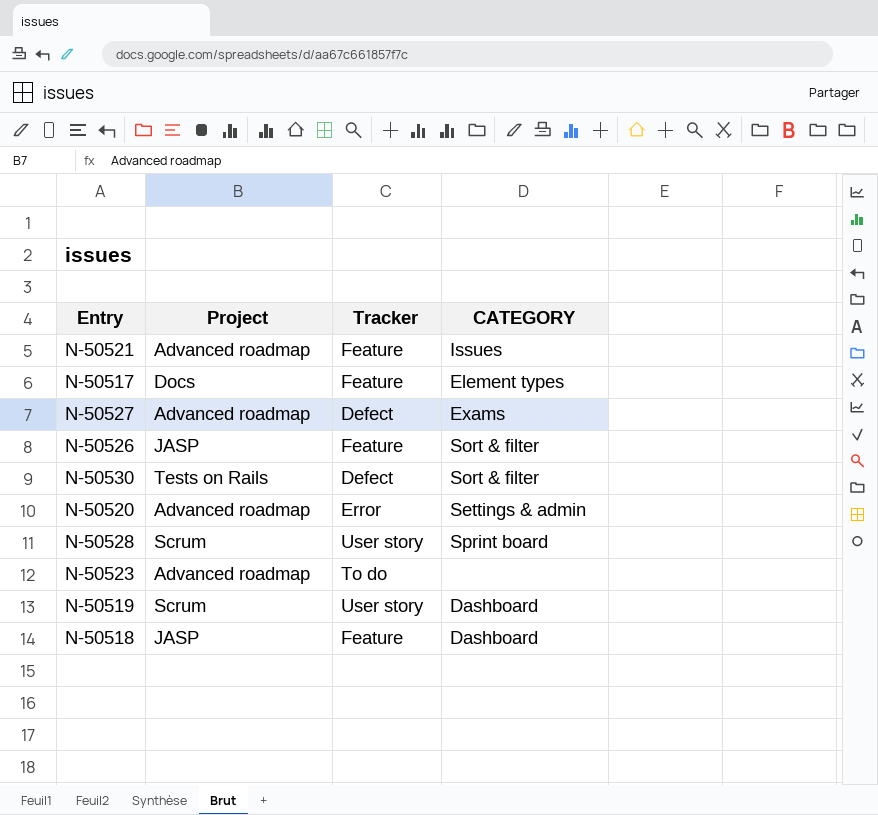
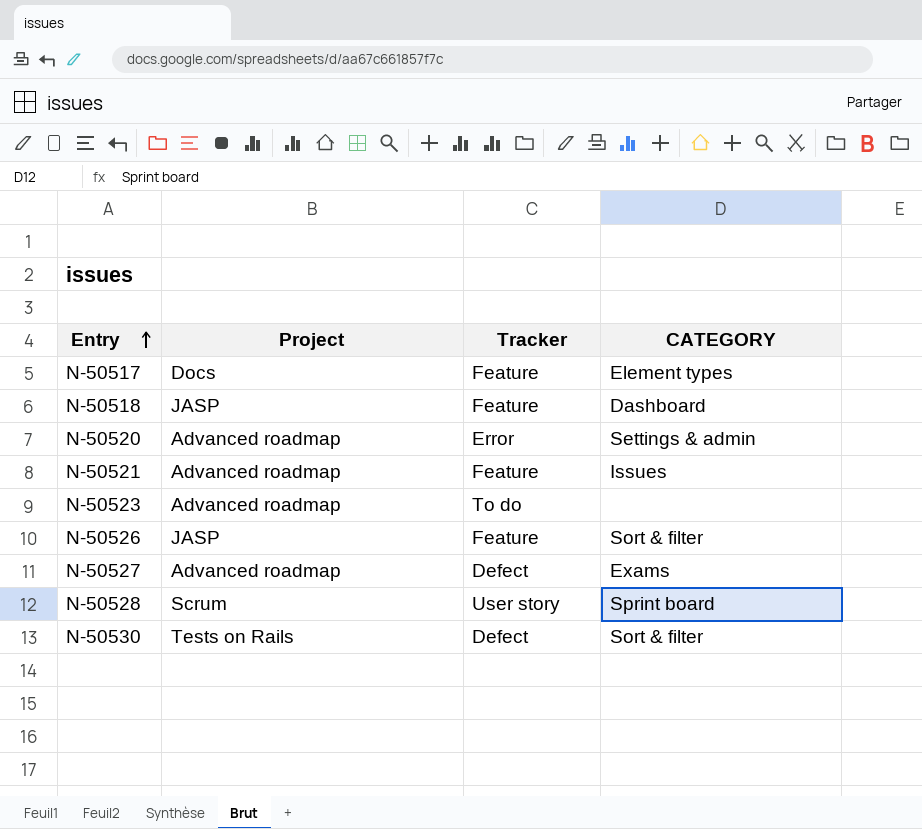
row order: none -> Entry ascending
row N-50519: Scrum | User story | Dashboard -> none

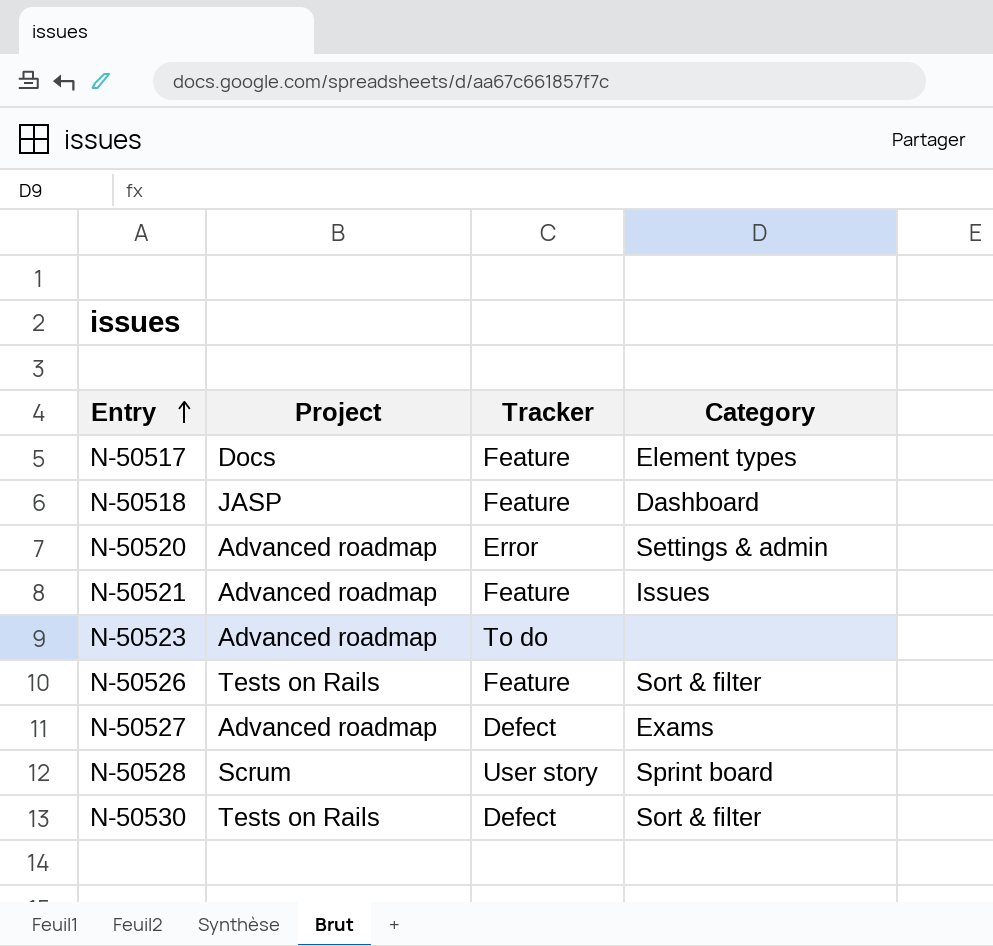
column name: CATEGORY -> Category
N-50526 | Project: JASP -> Tests on Rails

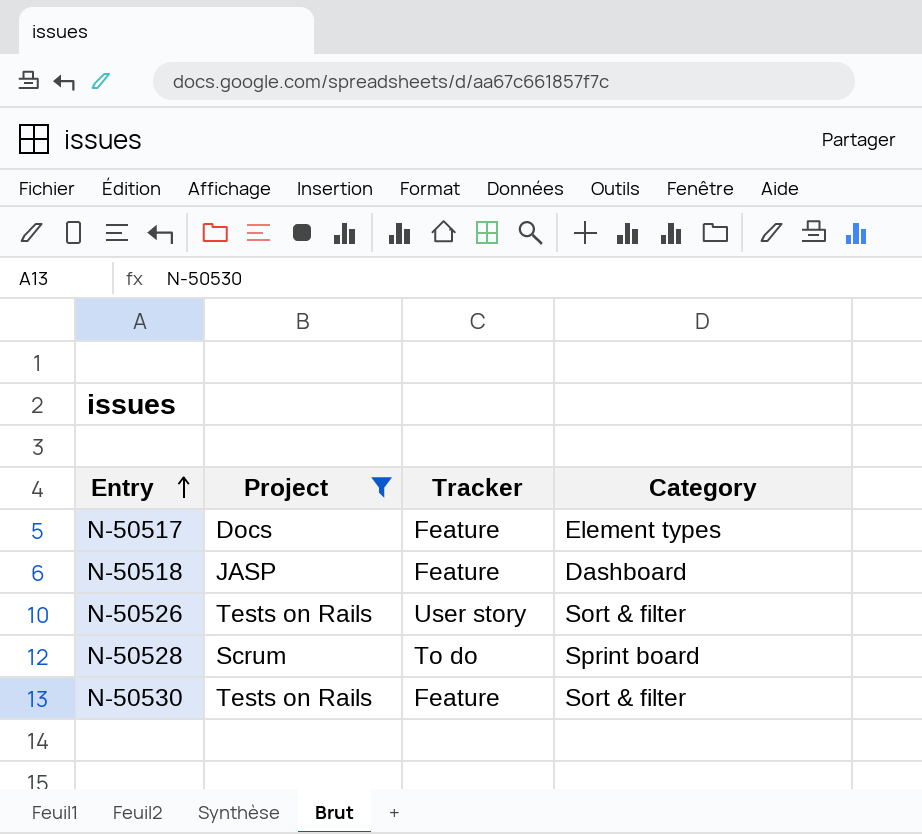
filter: none -> Project != Advanced roadmap
N-50526 | Tracker: Feature -> User story
N-50528 | Tracker: User story -> To do
N-50530 | Tracker: Defect -> Feature

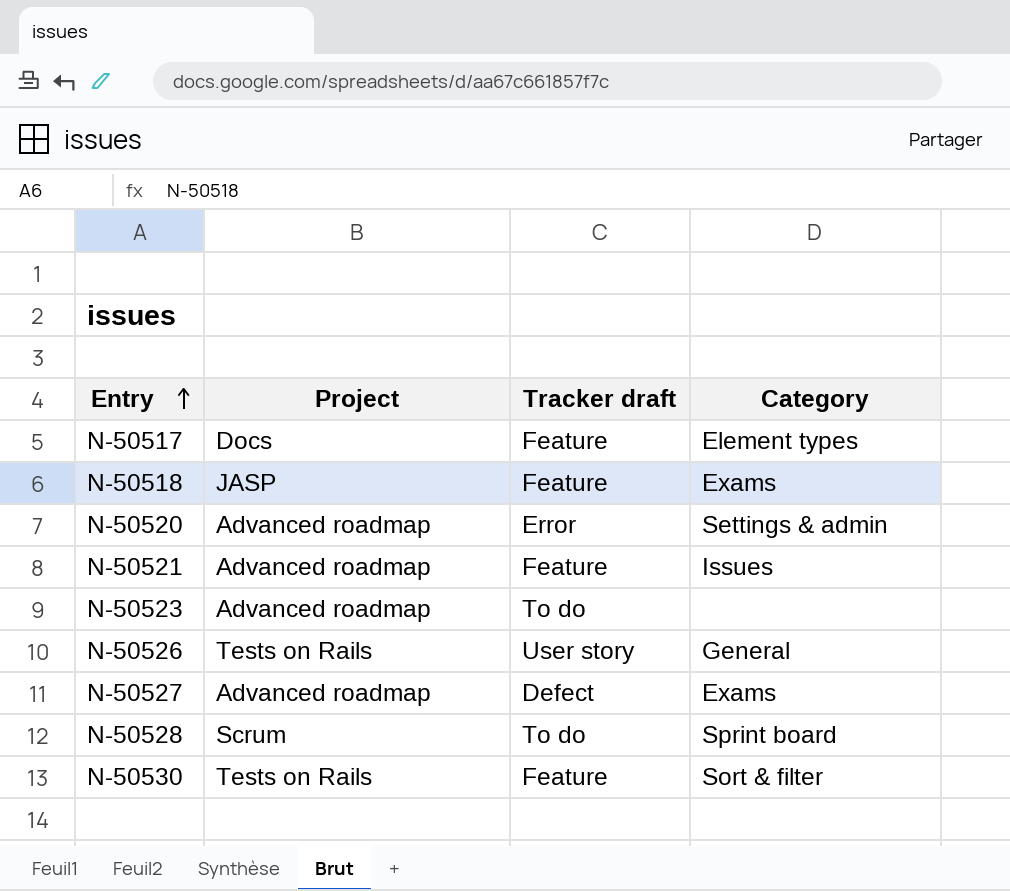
filter: Project != Advanced roadmap -> none
column name: Tracker -> Tracker draft
N-50518 | Category: Dashboard -> Exams
N-50526 | Category: Sort & filter -> General

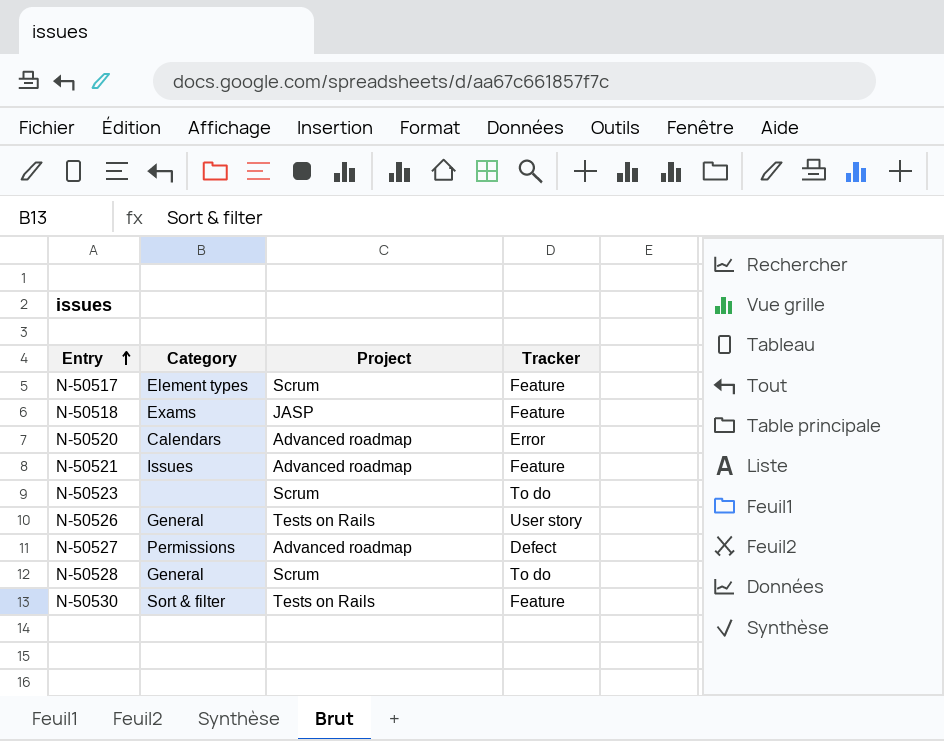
column Category | position: 4 -> 2
column name: Tracker draft -> Tracker
N-50517 | Project: Docs -> Scrum
N-50520 | Category: Settings & admin -> Calendars
N-50523 | Project: Advanced roadmap -> Scrum
N-50527 | Category: Exams -> Permissions
N-50528 | Category: Sprint board -> General

